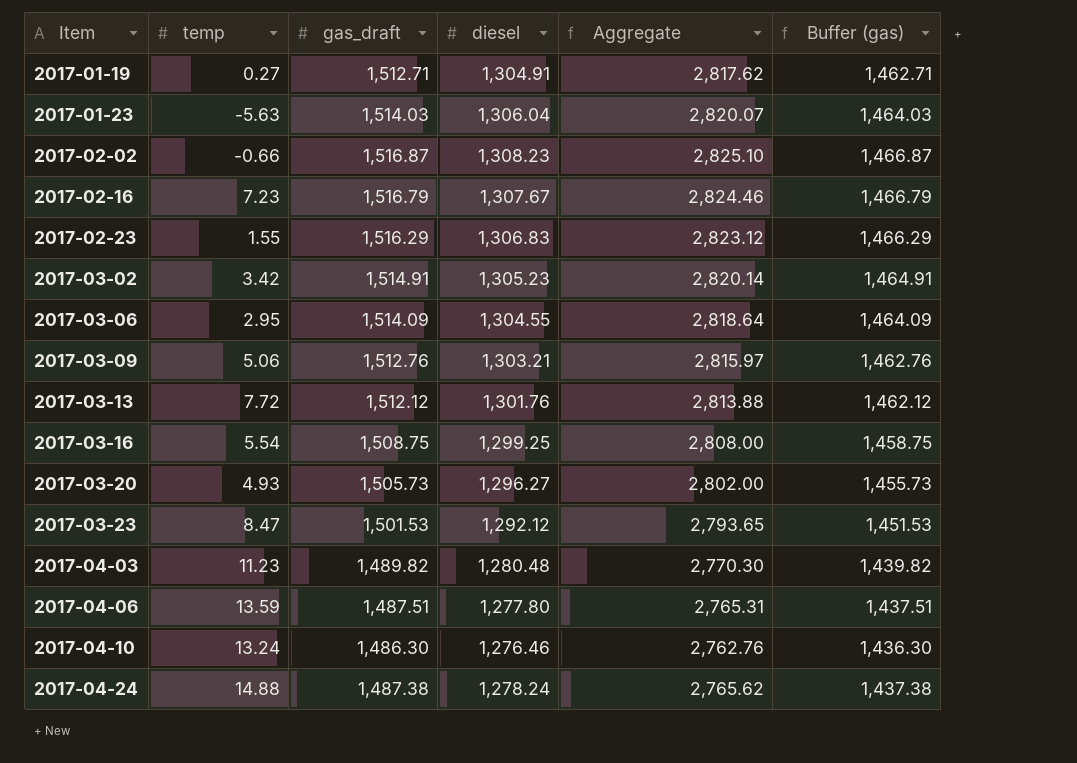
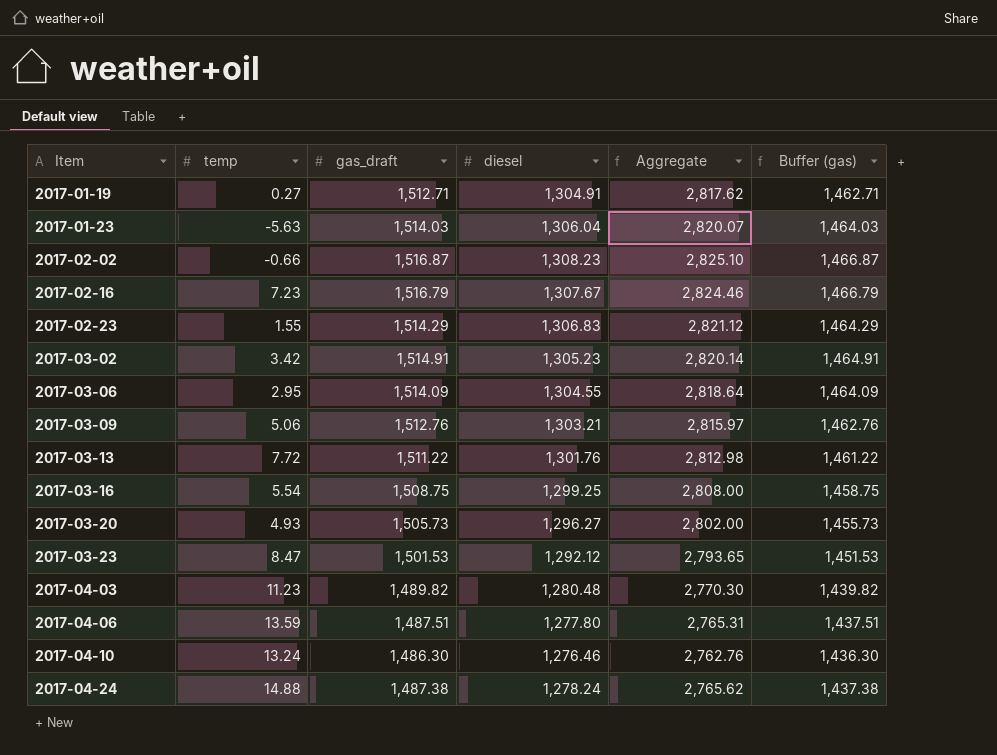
2017-02-23 | gas_draft: 1,516.29 -> 1,514.29
2017-02-23 | Aggregate: 2,823.12 -> 2,821.12
2017-02-23 | Buffer (gas): 1,466.29 -> 1,464.29
2017-03-13 | gas_draft: 1,512.12 -> 1,511.22
2017-03-13 | Aggregate: 2,813.88 -> 2,812.98
2017-03-13 | Buffer (gas): 1,462.12 -> 1,461.22

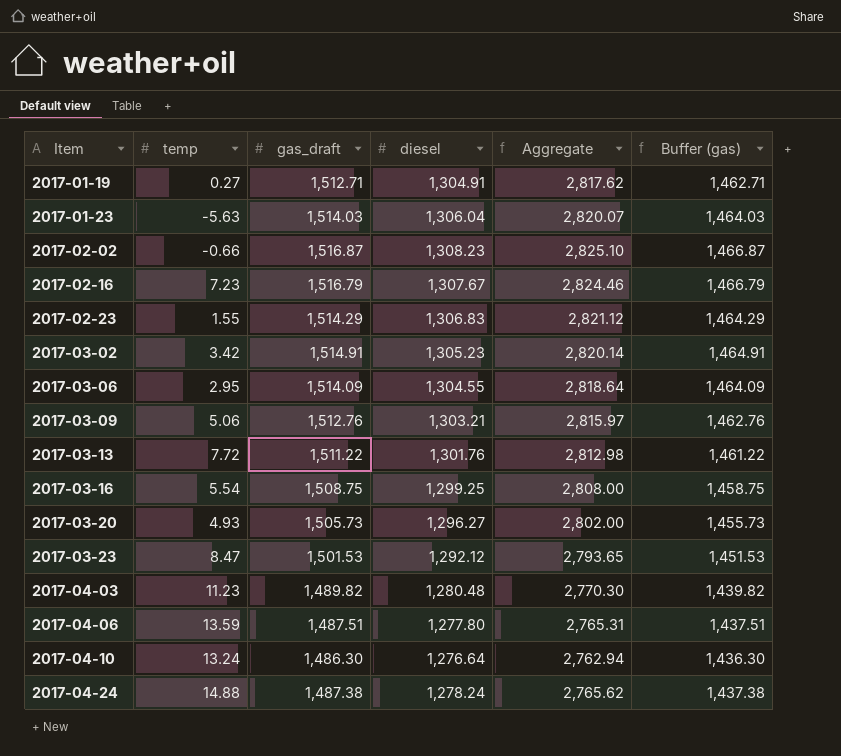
2017-04-10 | diesel: 1,276.46 -> 1,276.64
2017-04-10 | Aggregate: 2,762.76 -> 2,762.94

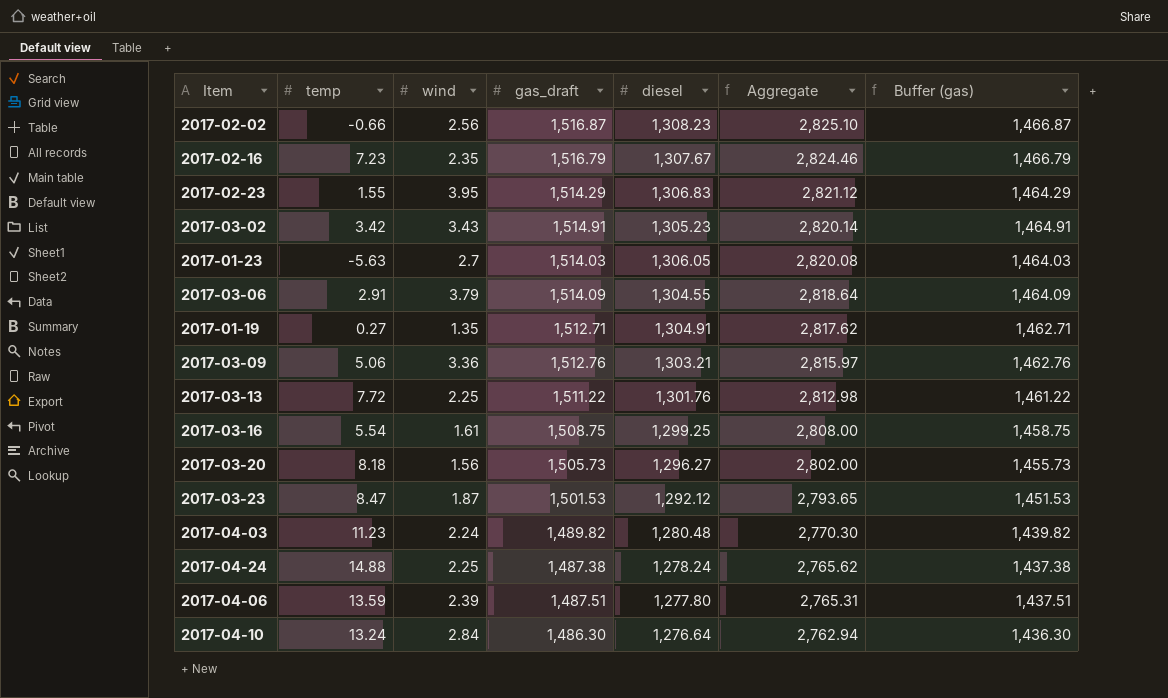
row order: Item ascending -> Aggregate descending
column wind | position: none -> 3
2017-01-23 | diesel: 1,306.04 -> 1,306.05
2017-01-23 | Aggregate: 2,820.07 -> 2,820.08
2017-03-06 | temp: 2.95 -> 2.91
2017-03-20 | temp: 4.93 -> 8.18

